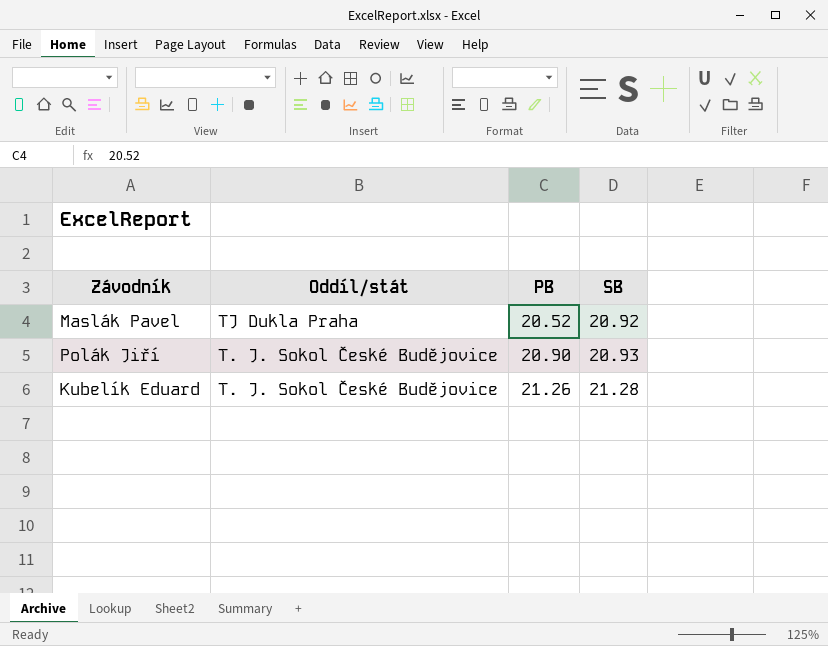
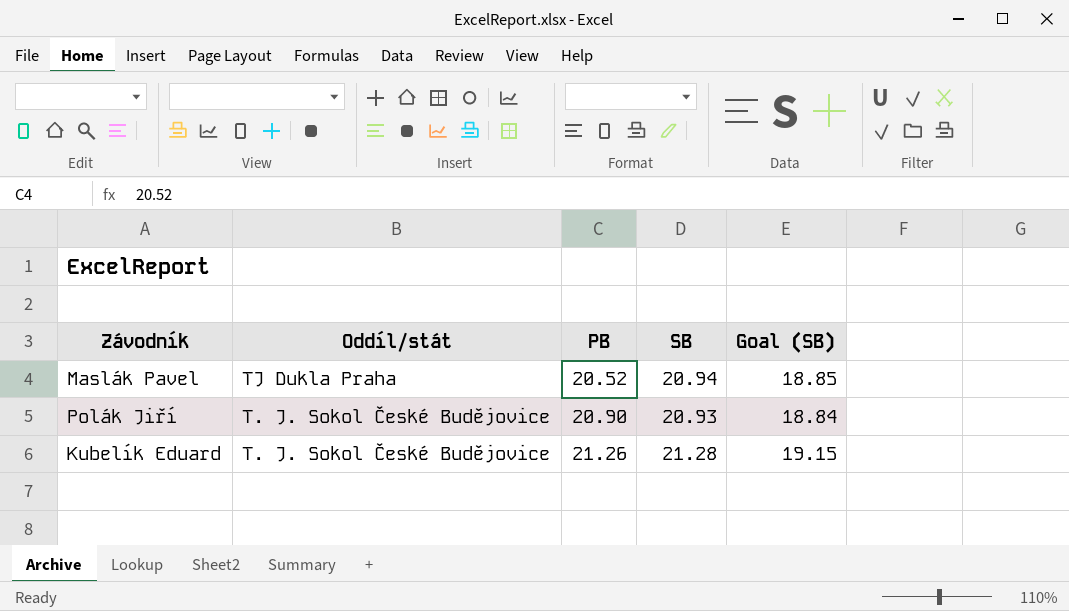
column Goal (SB) | formula: none -> [SB] * 0.9
Maslák Pavel | SB: 20.92 -> 20.94

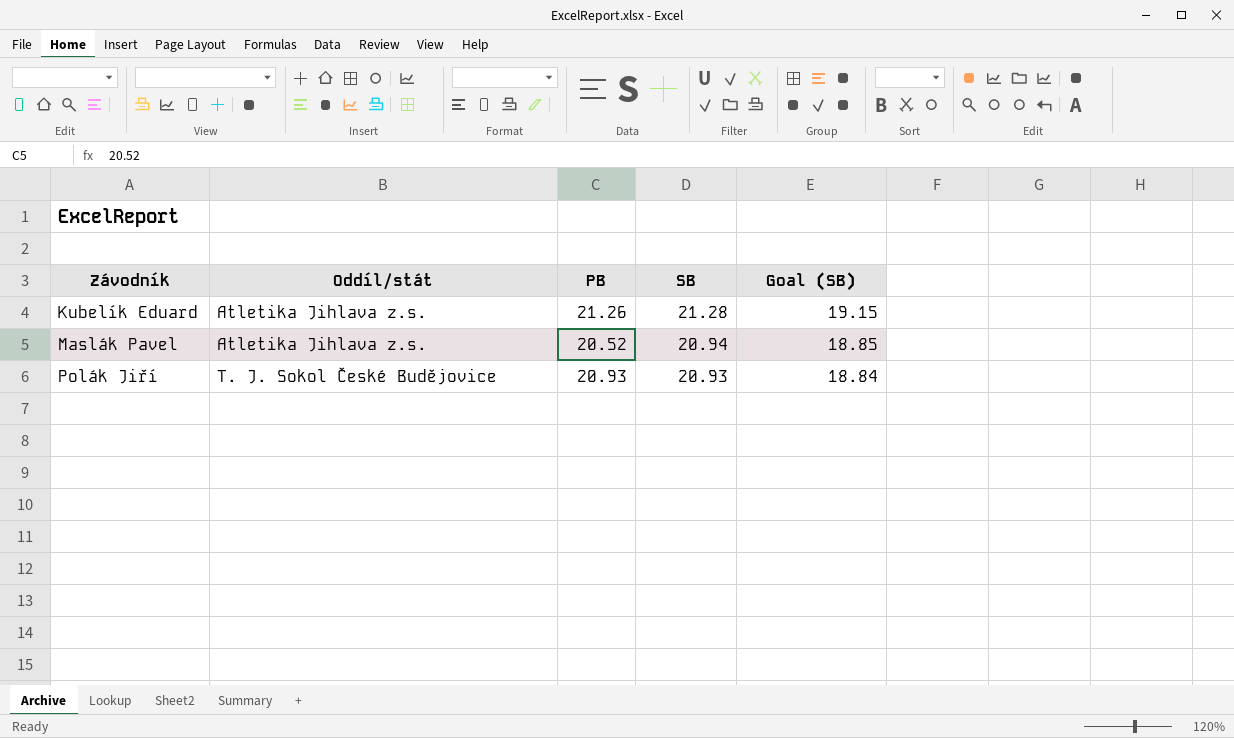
row order: Oddíl/stát descending -> Závodník ascending
Kubelík Eduard | Oddíl/stát: T. J. Sokol České Budějovice -> Atletika Jihlava z.s.
Maslák Pavel | Oddíl/stát: TJ Dukla Praha -> Atletika Jihlava z.s.
Polák Jiří | PB: 20.90 -> 20.93

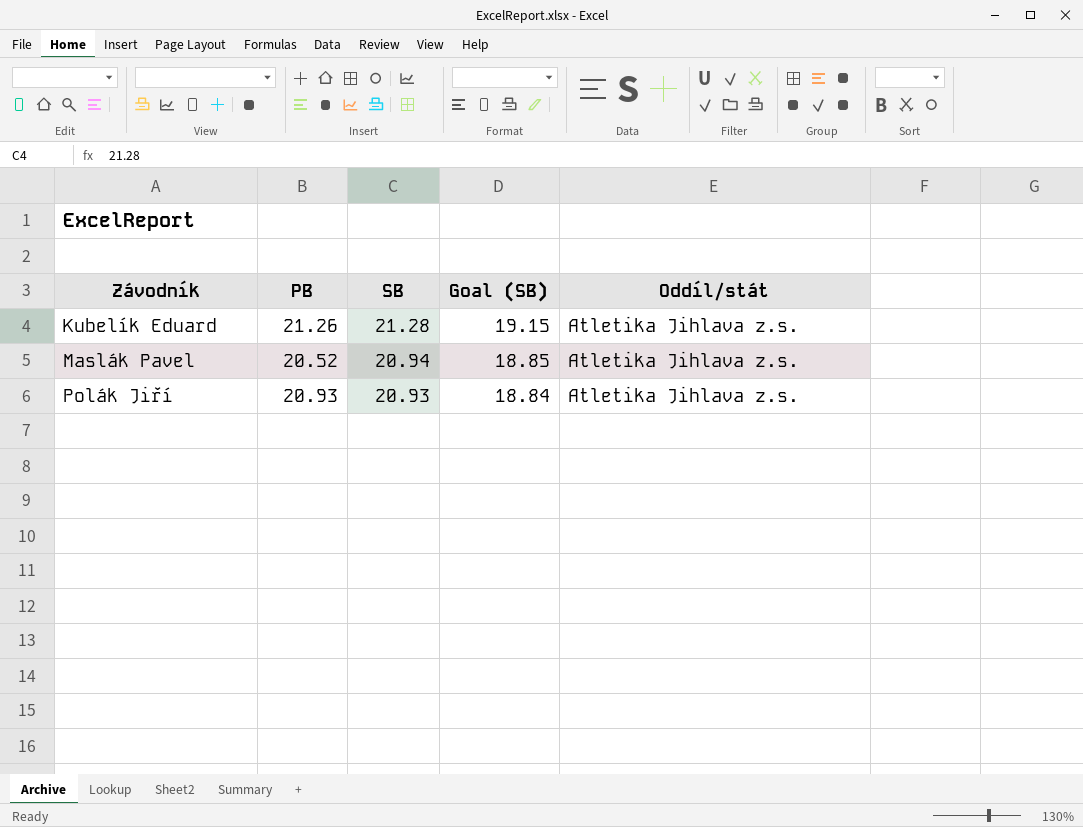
column Oddíl/stát | position: 2 -> 5
Polák Jiří | Oddíl/stát: T. J. Sokol České Budějovice -> Atletika Jihlava z.s.

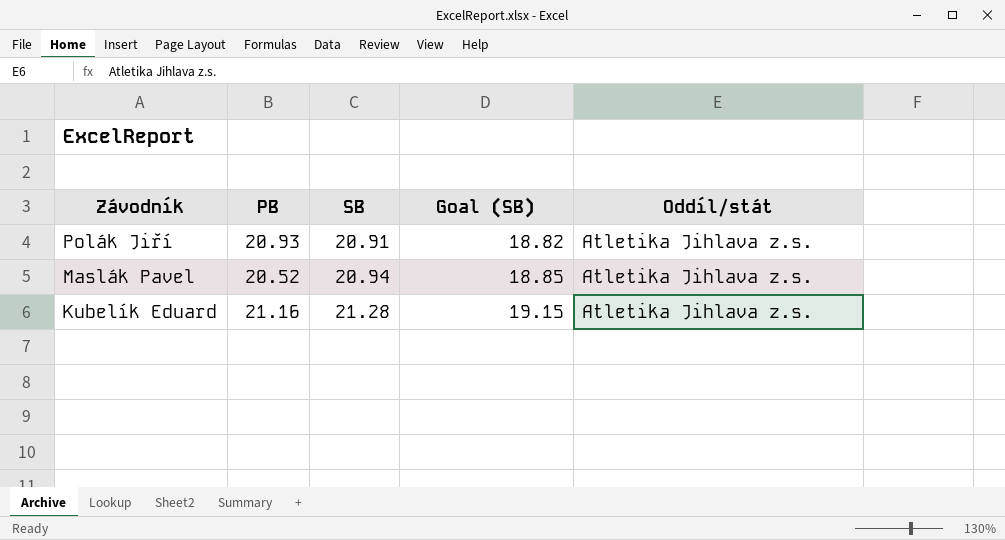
row order: Závodník ascending -> Závodník descending
Polák Jiří | SB: 20.93 -> 20.91
Polák Jiří | Goal (SB): 18.84 -> 18.82
Kubelík Eduard | PB: 21.26 -> 21.16

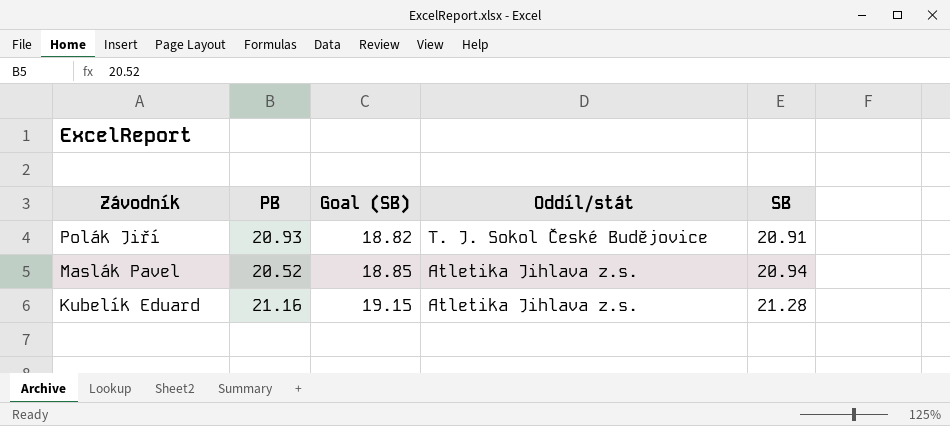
column SB | position: 3 -> 5
Polák Jiří | Oddíl/stát: Atletika Jihlava z.s. -> T. J. Sokol České Budějovice

